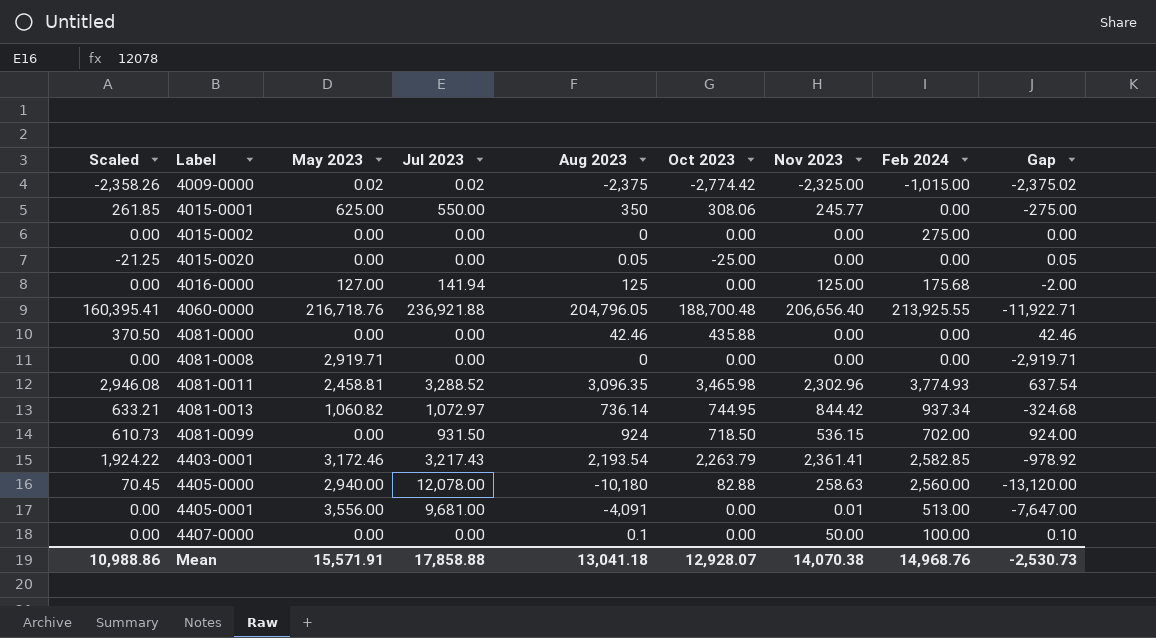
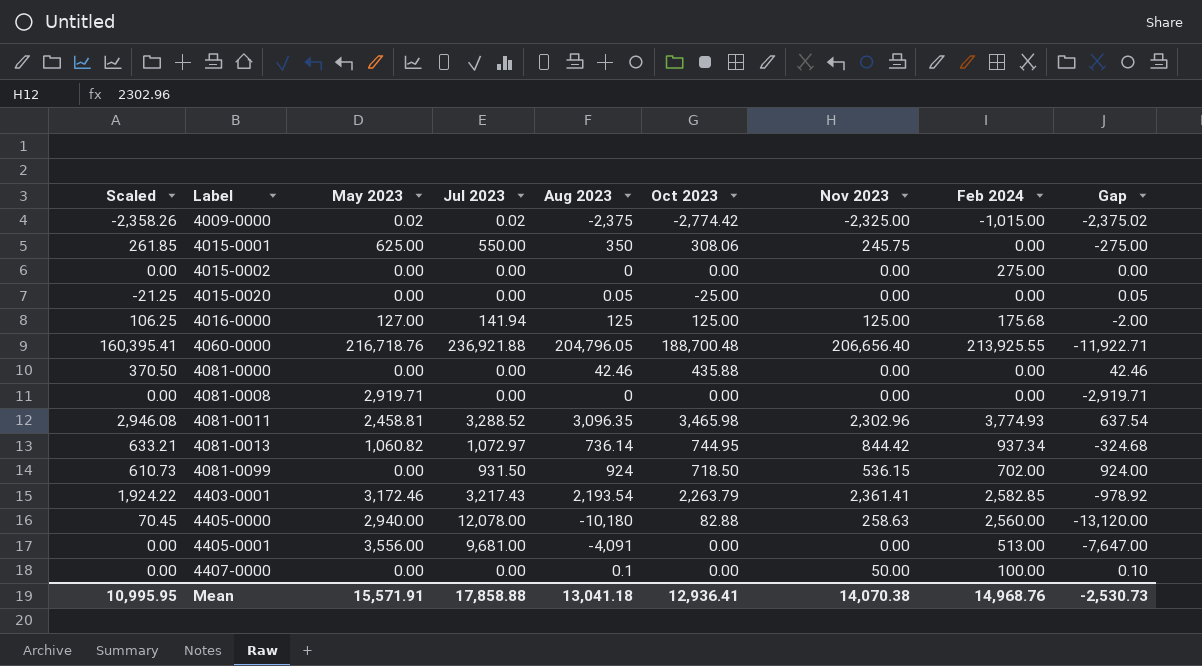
4015-0001 | Nov 2023: 245.77 -> 245.75
4016-0000 | Scaled: 0.00 -> 106.25
4016-0000 | Oct 2023: 0.00 -> 125.00
4405-0001 | Nov 2023: 0.01 -> 0.00
Mean | Scaled: 10,988.86 -> 10,995.95
Mean | Oct 2023: 12,928.07 -> 12,936.41

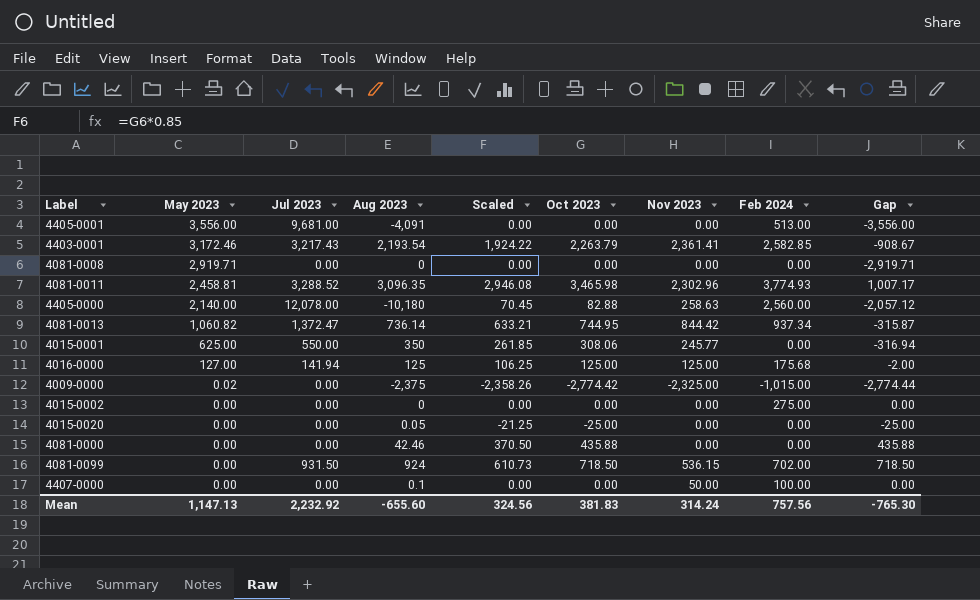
row order: Label ascending -> May 2023 descending
column Scaled | position: 1 -> 5
column Gap | formula: [Aug 2023] - [May 2023] -> [Oct 2023] - [May 2023]
row 4060-0000: 160,395.41 | 216,718.76 | 236,921.88 | 204,796.05 | 188,700.48 | 206,656.40 | 213,925.55 | -11,922.71 -> none
4405-0000 | May 2023: 2,940.00 -> 2,140.00
4081-0013 | Jul 2023: 1,072.97 -> 1,372.47
4015-0001 | Nov 2023: 245.75 -> 245.77
4009-0000 | Jul 2023: 0.02 -> 0.00
Mean | May 2023: 15,571.91 -> 1,147.13
Mean | Jul 2023: 17,858.88 -> 2,232.92
Mean | Aug 2023: 13,041.18 -> -655.60
Mean | Scaled: 10,995.95 -> 324.56
Mean | Oct 2023: 12,936.41 -> 381.83
Mean | Nov 2023: 14,070.38 -> 314.24
Mean | Feb 2024: 14,968.76 -> 757.56
Mean | Gap: -2,530.73 -> -765.30

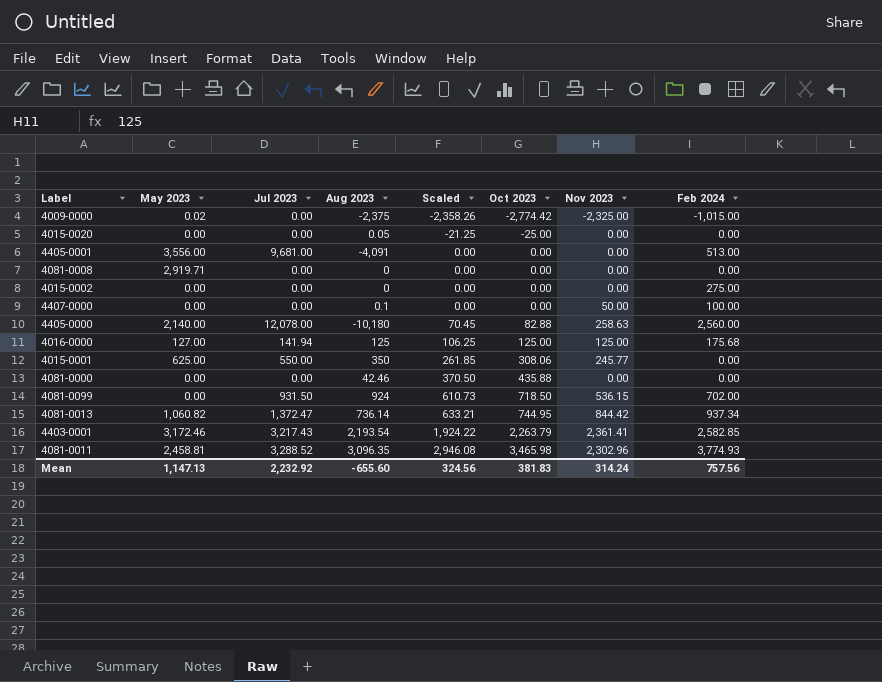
row order: May 2023 descending -> Scaled ascending
column Gap | formula: [Oct 2023] - [May 2023] -> none

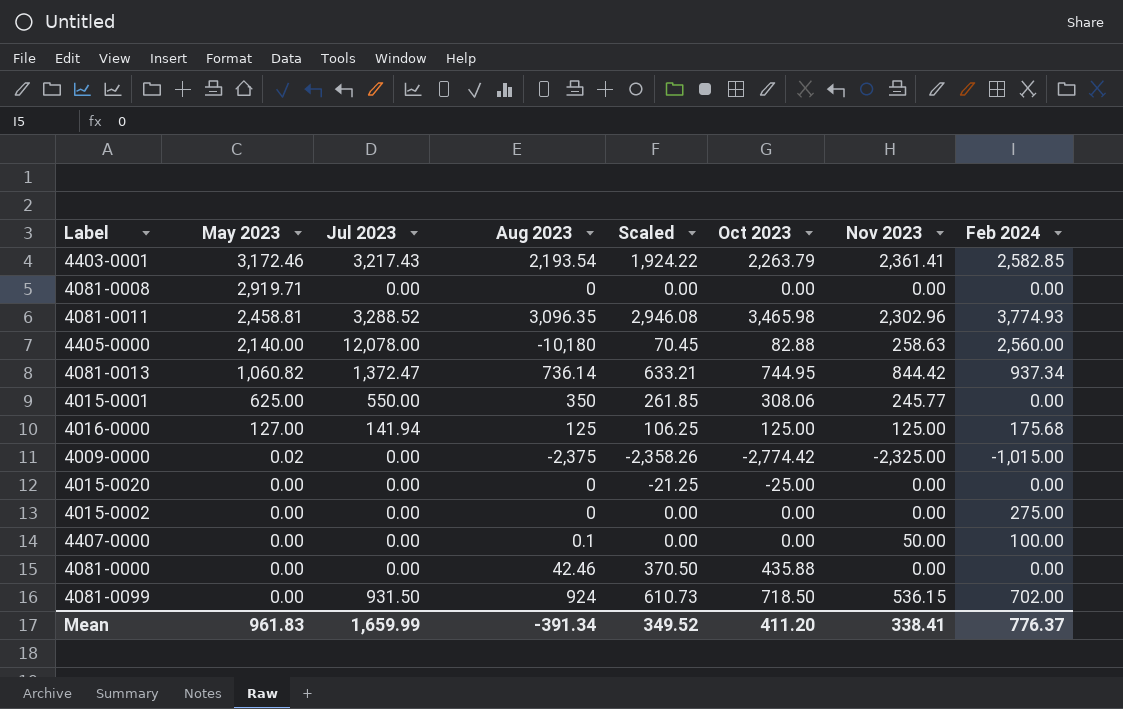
row order: Scaled ascending -> May 2023 descending
row 4405-0001: 3,556.00 | 9,681.00 | -4,091 | 0.00 | 0.00 | 0.00 | 513.00 -> none
4015-0020 | Aug 2023: 0.05 -> 0
Mean | May 2023: 1,147.13 -> 961.83
Mean | Jul 2023: 2,232.92 -> 1,659.99
Mean | Aug 2023: -655.60 -> -391.34
Mean | Scaled: 324.56 -> 349.52
Mean | Oct 2023: 381.83 -> 411.20
Mean | Nov 2023: 314.24 -> 338.41
Mean | Feb 2024: 757.56 -> 776.37

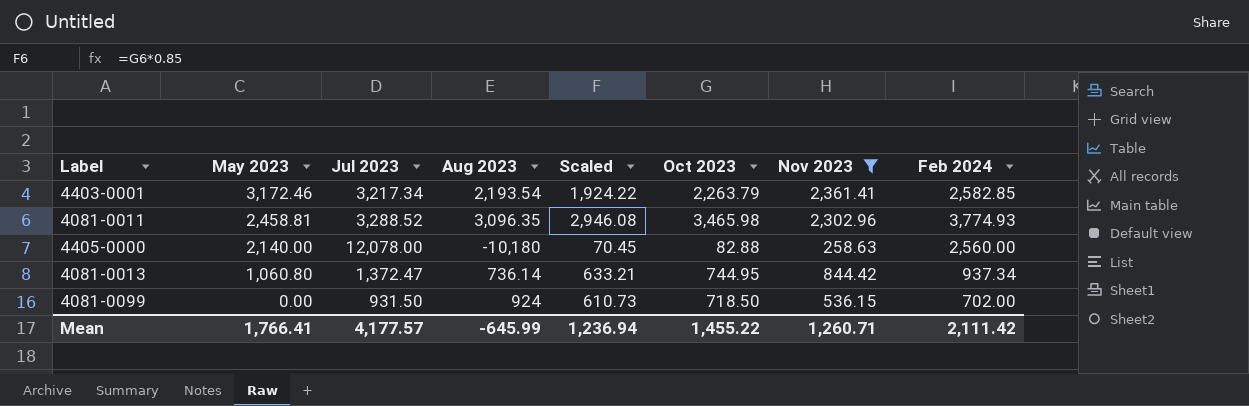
filter: none -> Nov 2023 >= 258.63
4403-0001 | Jul 2023: 3,217.43 -> 3,217.34
4081-0013 | May 2023: 1,060.82 -> 1,060.80
Mean | May 2023: 961.83 -> 1,766.41
Mean | Jul 2023: 1,659.99 -> 4,177.57
Mean | Aug 2023: -391.34 -> -645.99
Mean | Scaled: 349.52 -> 1,236.94
Mean | Oct 2023: 411.20 -> 1,455.22
Mean | Nov 2023: 338.41 -> 1,260.71
Mean | Feb 2024: 776.37 -> 2,111.42

